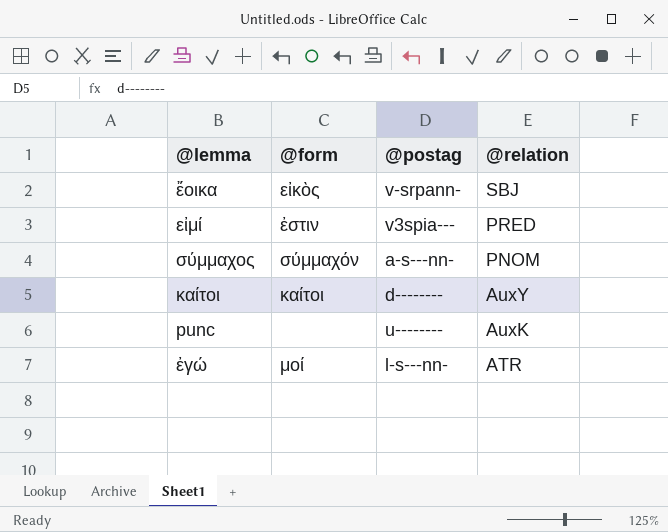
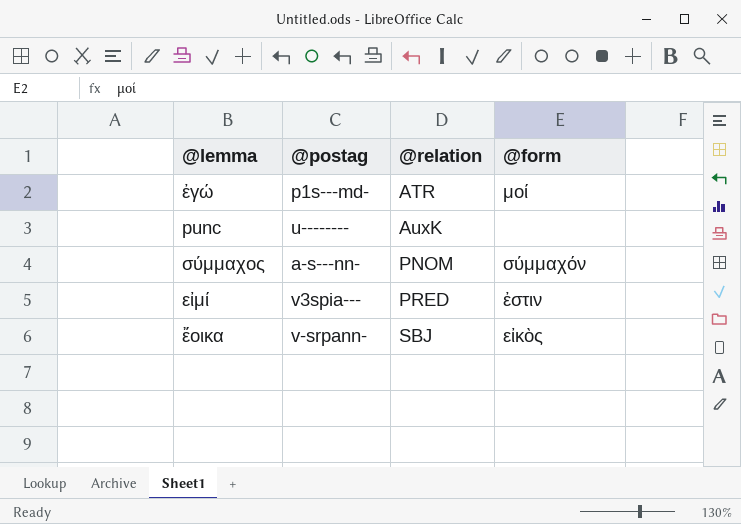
row order: @relation descending -> @relation ascending
column @form | position: 2 -> 4
row καίτοι: καίτοι | d-------- | AuxY -> none
ἐγώ | @postag: l-s---nn- -> p1s---md-

